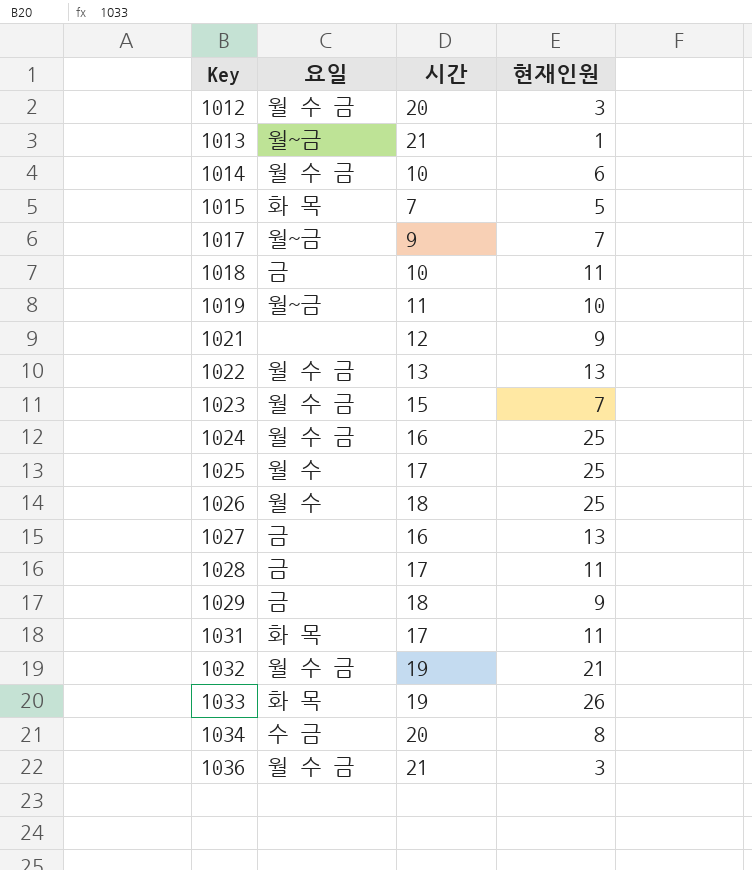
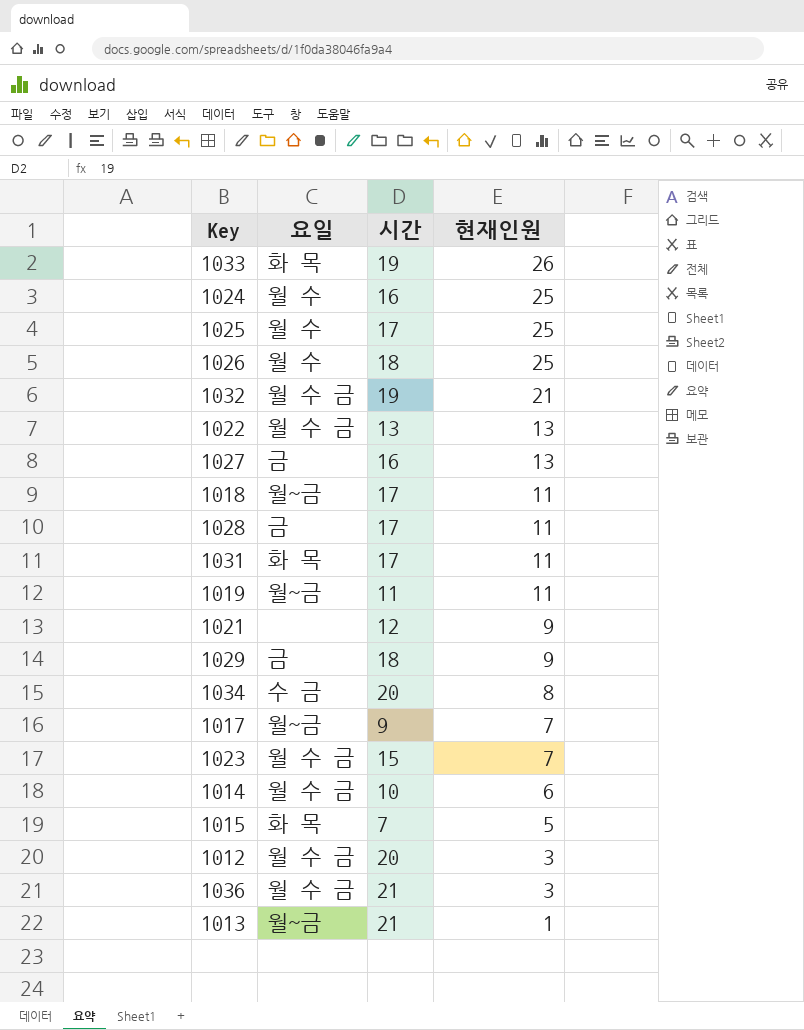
row order: Key ascending -> 현재인원 descending
1024 | 요일: 월 수 금 -> 월 수
1018 | 요일: 금 -> 월~금
1018 | 시간: 10 -> 17
1019 | 현재인원: 10 -> 11

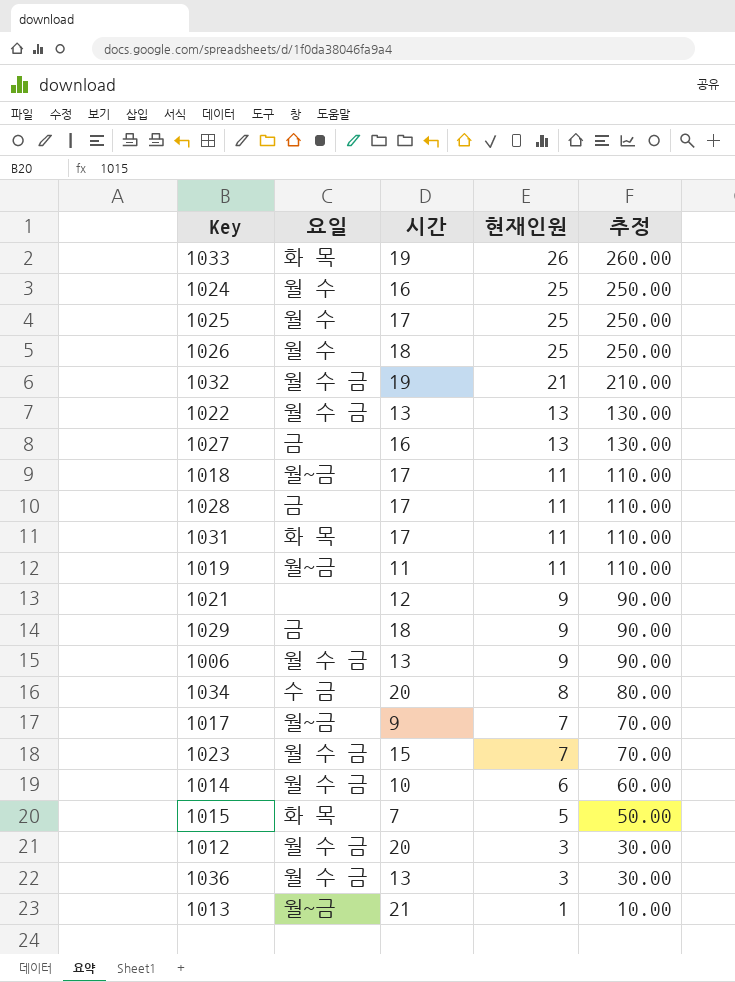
column 추정 | formula: none -> [현재인원] * 10
row 1006: none -> 월 수 금 | 13 | 9 | 90.00
1036 | 시간: 21 -> 13

